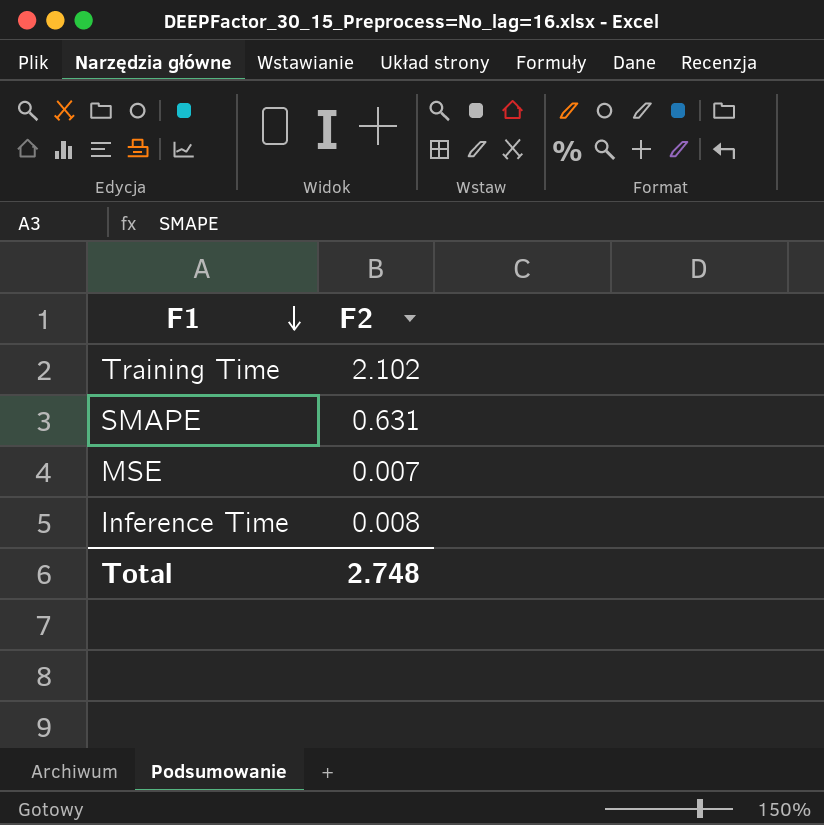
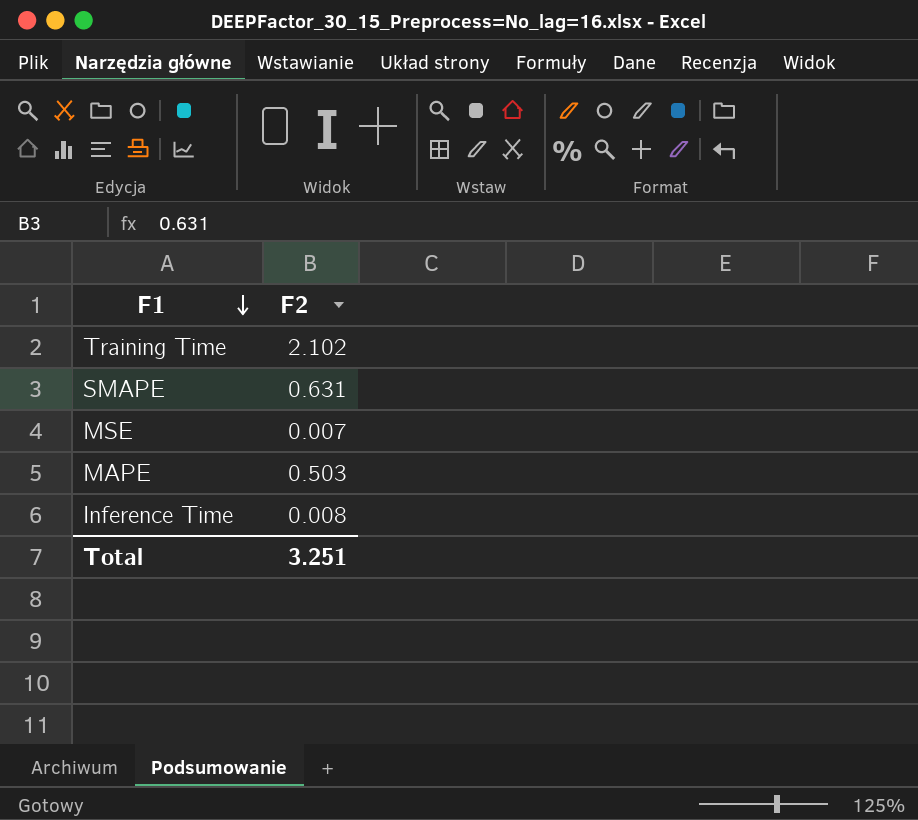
row MAPE: none -> 0.503
Total | F2: 2.748 -> 3.251

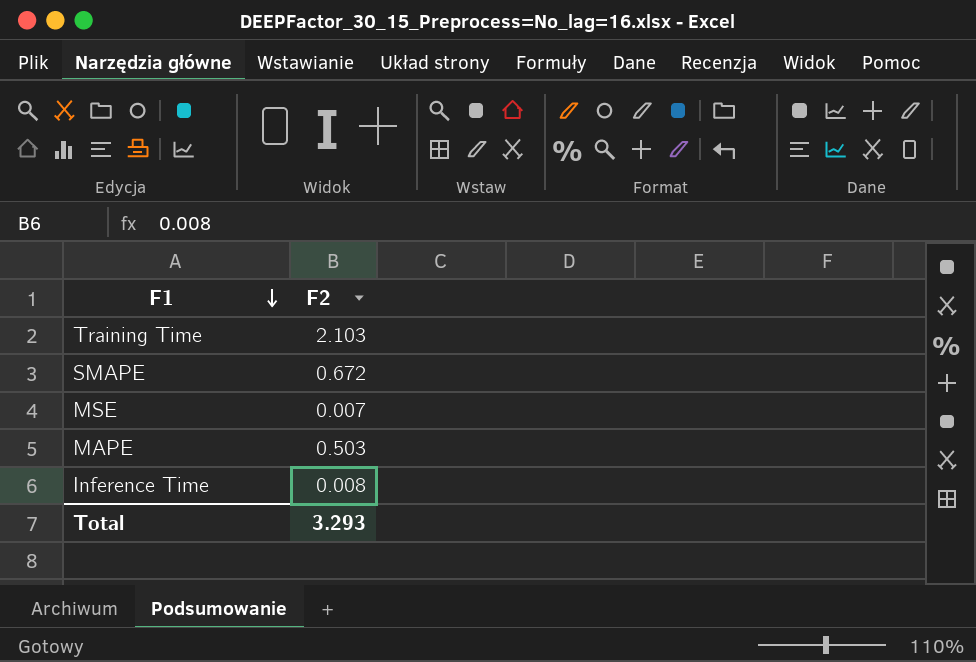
Training Time | F2: 2.102 -> 2.103
SMAPE | F2: 0.631 -> 0.672
Total | F2: 3.251 -> 3.293

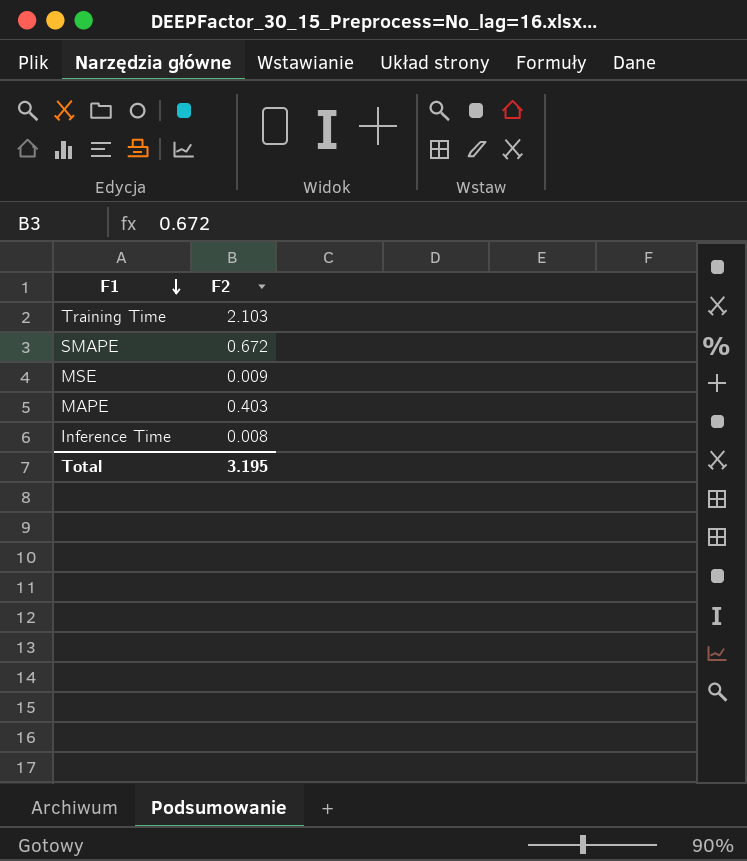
MSE | F2: 0.007 -> 0.009
MAPE | F2: 0.503 -> 0.403
Total | F2: 3.293 -> 3.195

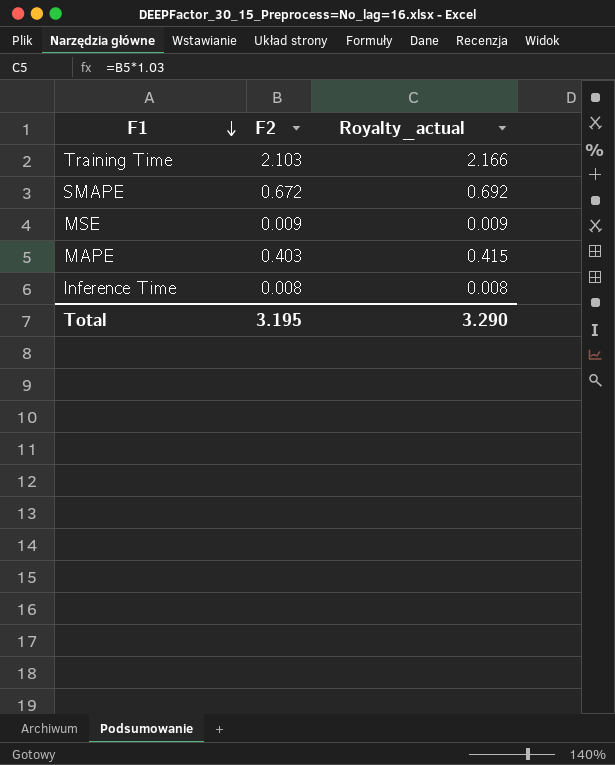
column Royalty_actual | formula: none -> [F2] * 1.03

